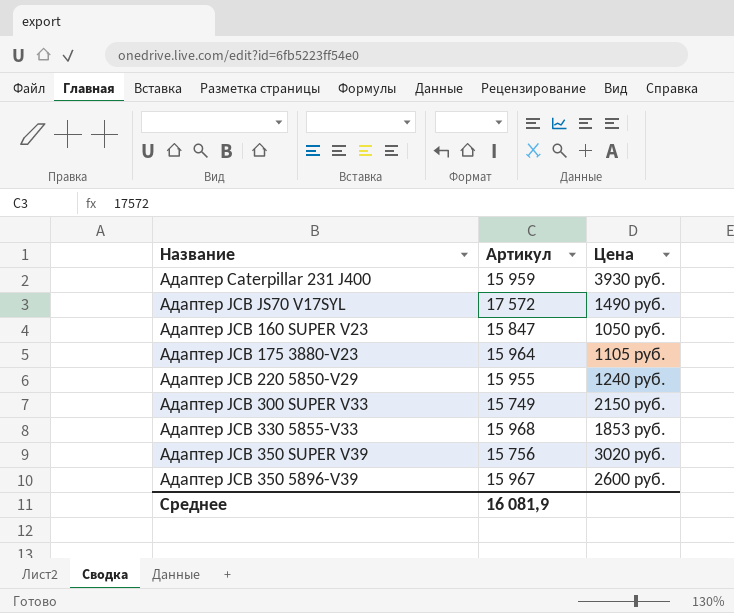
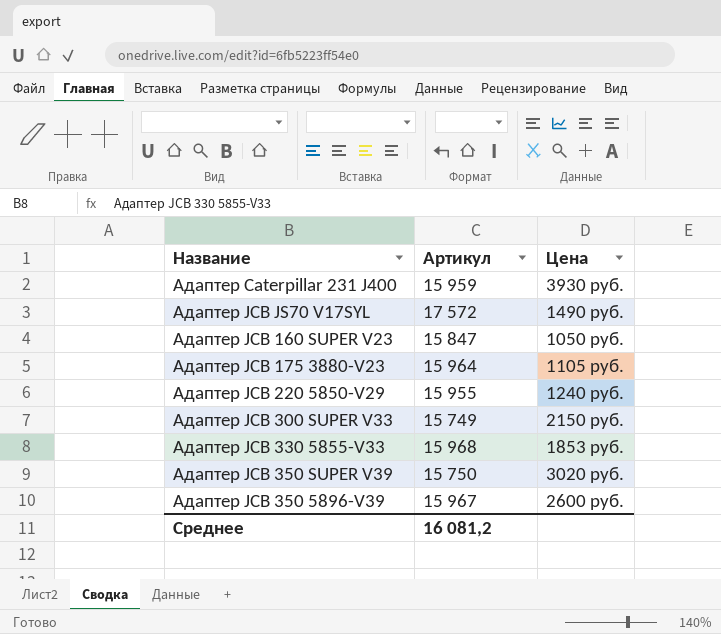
Адаптер JCB 350 SUPER V39 | Артикул: 15 756 -> 15 750
Среднее | Артикул: 16 081,9 -> 16 081,2

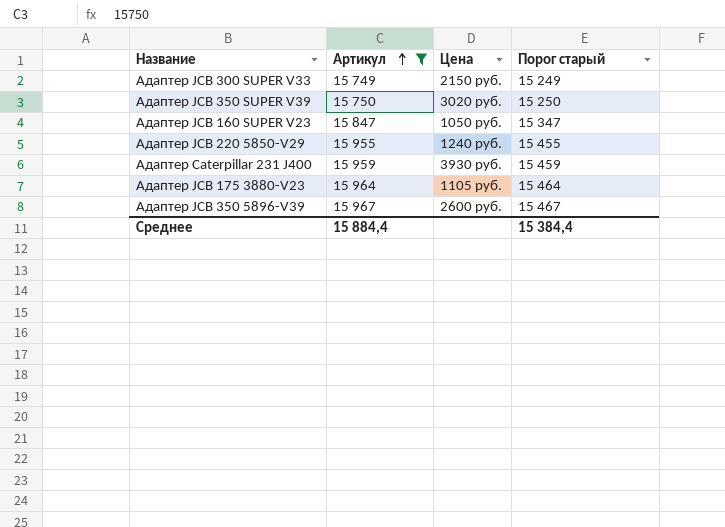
filter: none -> Артикул <= 15 967
row order: none -> Артикул ascending
column Порог старый | formula: none -> [Артикул] - 500
Среднее | Артикул: 16 081,2 -> 15 884,4

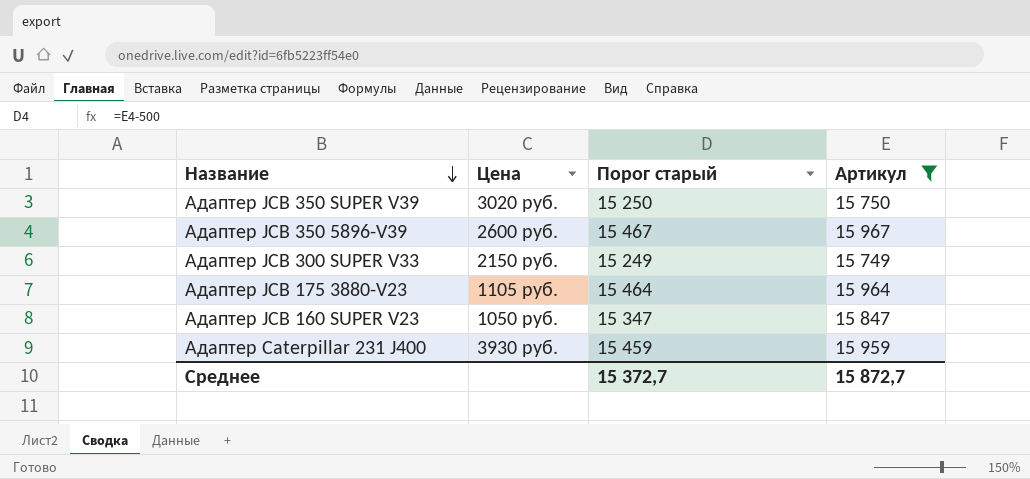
row order: Артикул ascending -> Название descending
column Артикул | position: 2 -> 4
row Адаптер JCB 220 5850-V29: 15 955 | 1240 руб. | 15 455 -> none
Среднее | Порог старый: 15 384,4 -> 15 372,7
Среднее | Артикул: 15 884,4 -> 15 872,7

